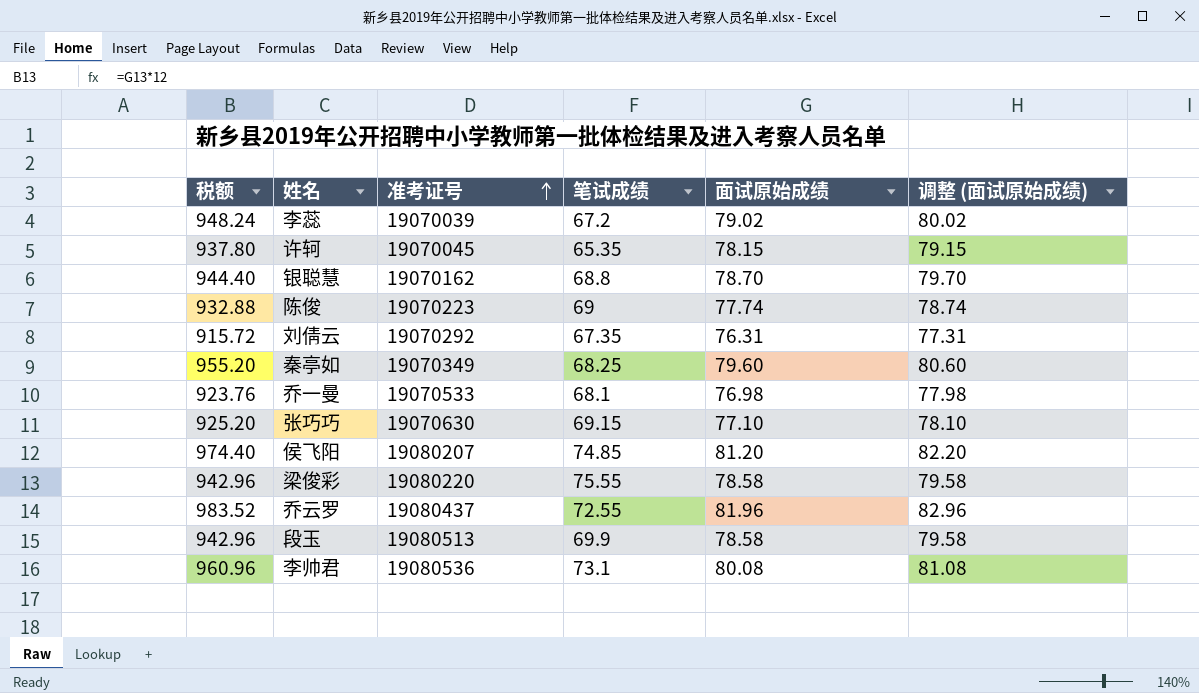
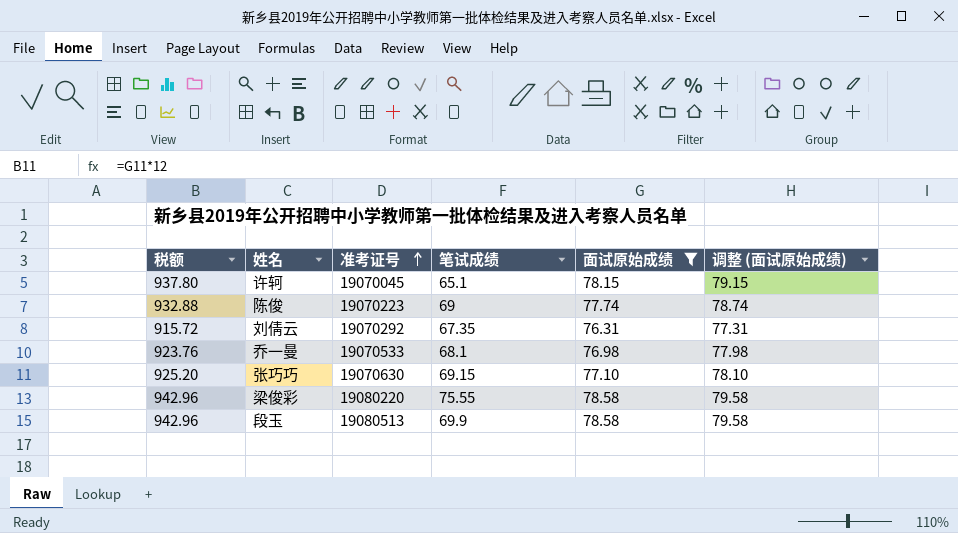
filter: none -> 面试原始成绩 <= 78.58
许轲 | 笔试成绩: 65.35 -> 65.1

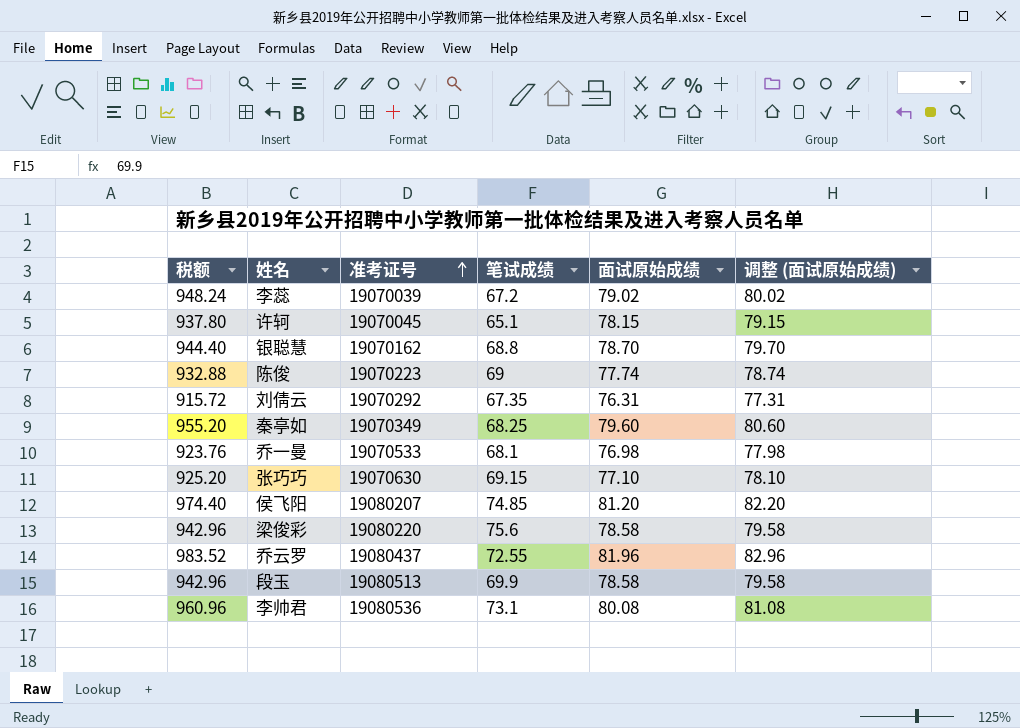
filter: 面试原始成绩 <= 78.58 -> none
梁俊彩 | 笔试成绩: 75.55 -> 75.6

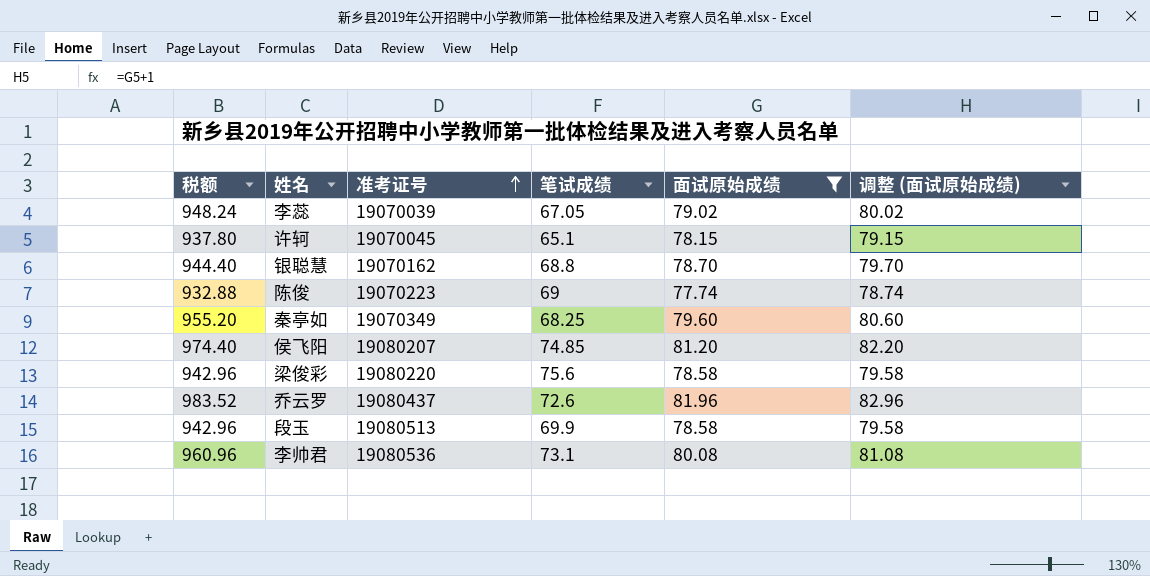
filter: none -> 面试原始成绩 >= 77.74
李蕊 | 笔试成绩: 67.2 -> 67.05
乔云罗 | 笔试成绩: 72.55 -> 72.6

